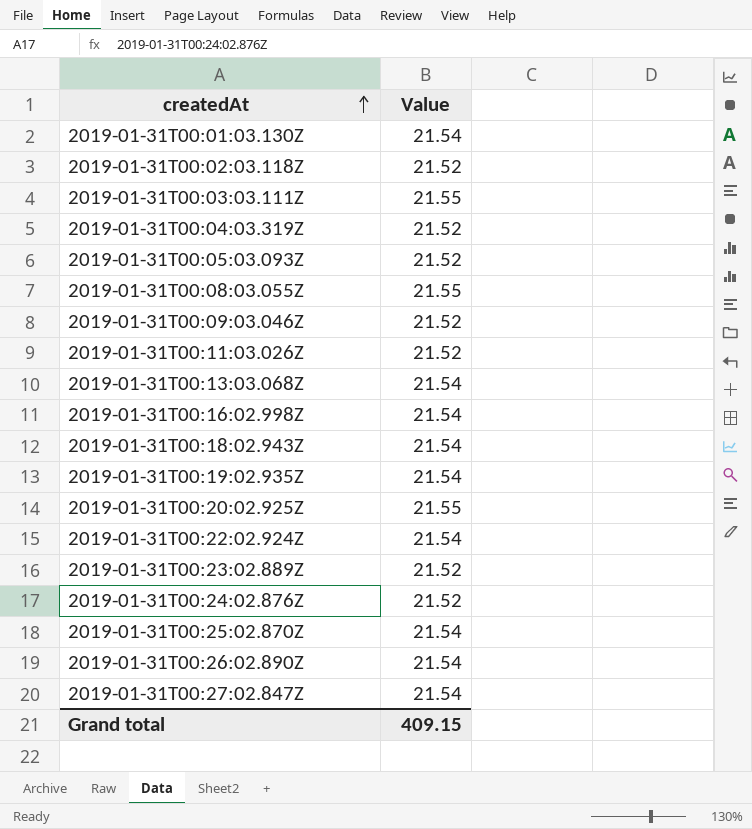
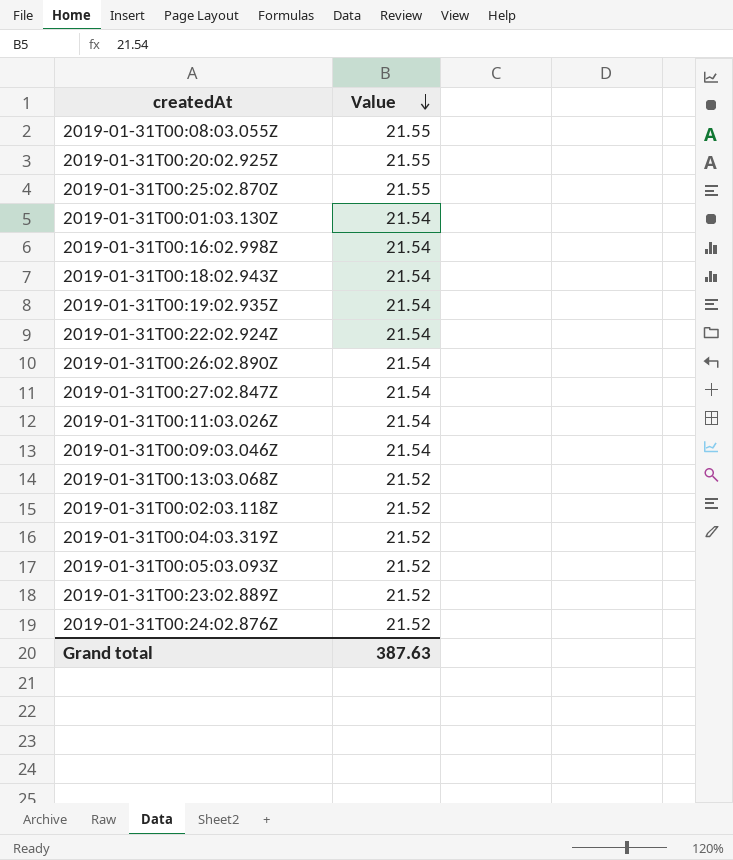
row order: createdAt ascending -> Value descending
row 2019-01-31T00:03:03.111Z: 21.55 -> none
2019-01-31T00:25:02.870Z | Value: 21.54 -> 21.55
2019-01-31T00:11:03.026Z | Value: 21.52 -> 21.54
2019-01-31T00:09:03.046Z | Value: 21.52 -> 21.54
2019-01-31T00:13:03.068Z | Value: 21.54 -> 21.52
Grand total | Value: 409.15 -> 387.63

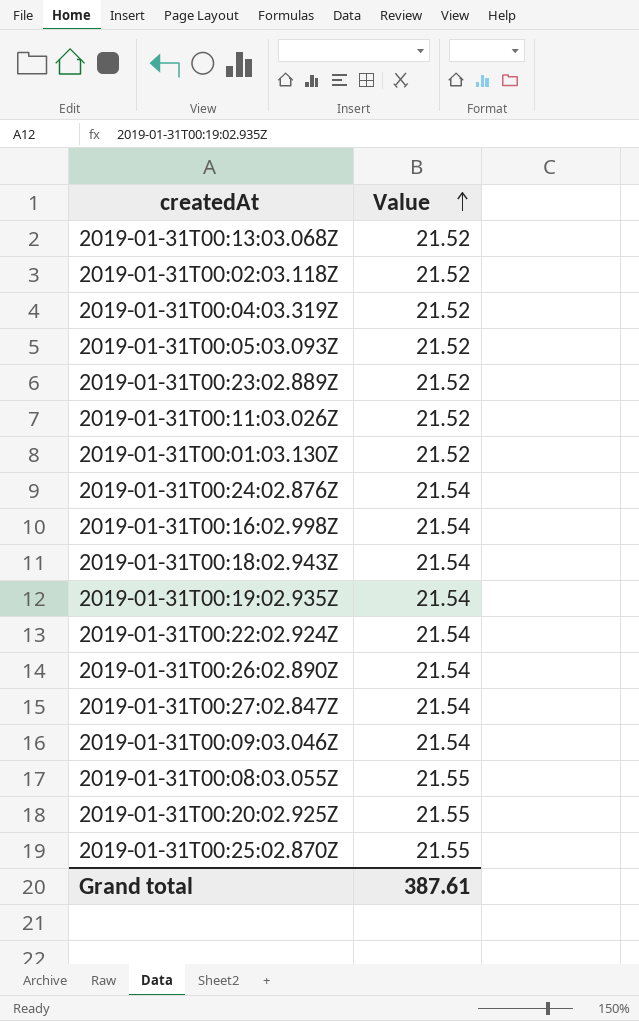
row order: Value descending -> Value ascending
2019-01-31T00:11:03.026Z | Value: 21.54 -> 21.52
2019-01-31T00:01:03.130Z | Value: 21.54 -> 21.52
2019-01-31T00:24:02.876Z | Value: 21.52 -> 21.54
Grand total | Value: 387.63 -> 387.61

